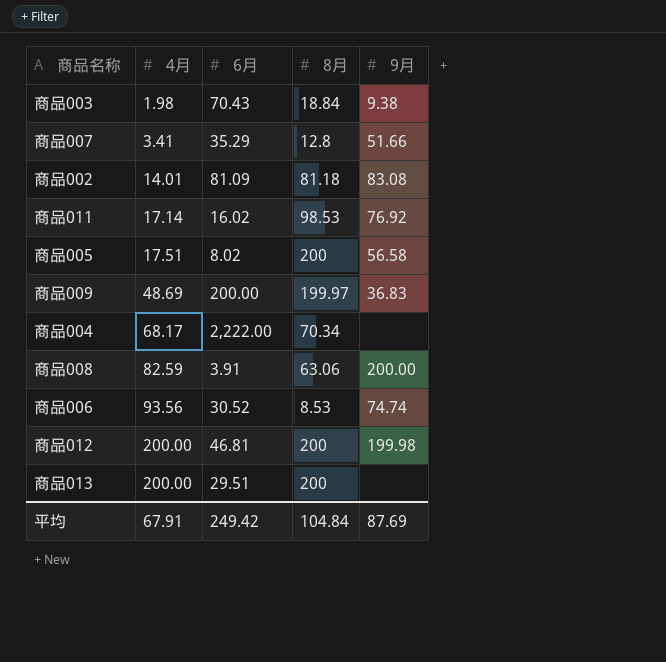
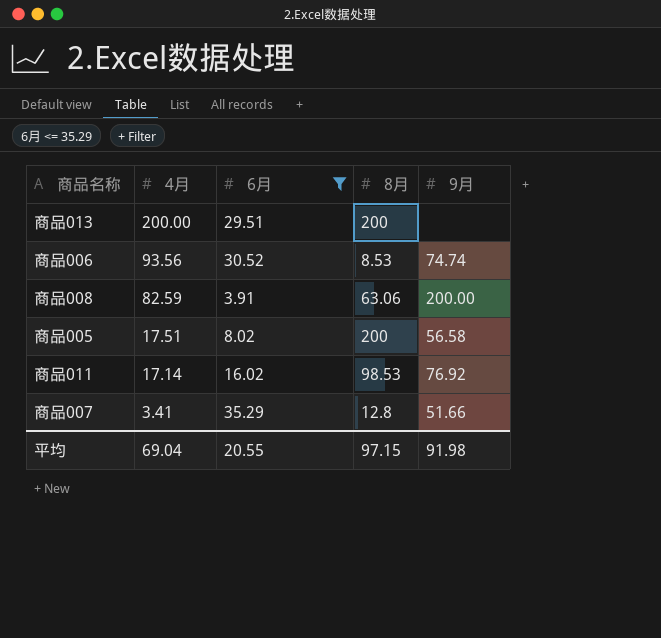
filter: none -> 6月 <= 35.29
row order: 4月 ascending -> 4月 descending
平均 | 4月: 67.91 -> 69.04
平均 | 6月: 249.42 -> 20.55
平均 | 8月: 104.84 -> 97.15
平均 | 9月: 87.69 -> 91.98

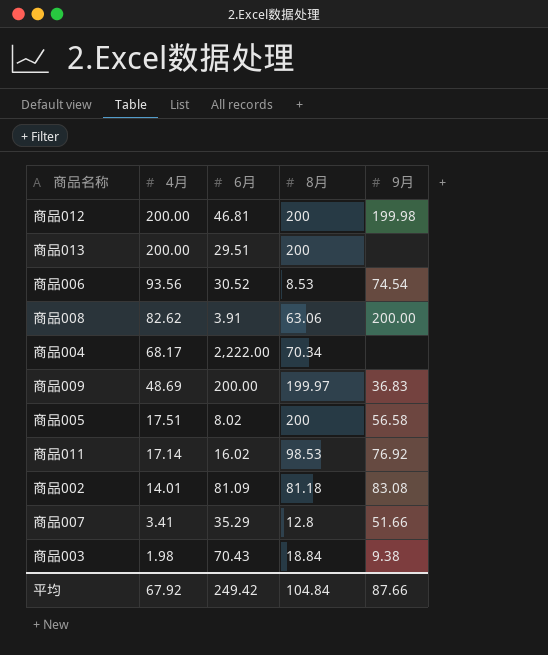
filter: 6月 <= 35.29 -> none
商品006 | 9月: 74.74 -> 74.54
商品008 | 4月: 82.59 -> 82.62
平均 | 4月: 69.04 -> 67.92
平均 | 6月: 20.55 -> 249.42
平均 | 8月: 97.15 -> 104.84
平均 | 9月: 91.98 -> 87.66

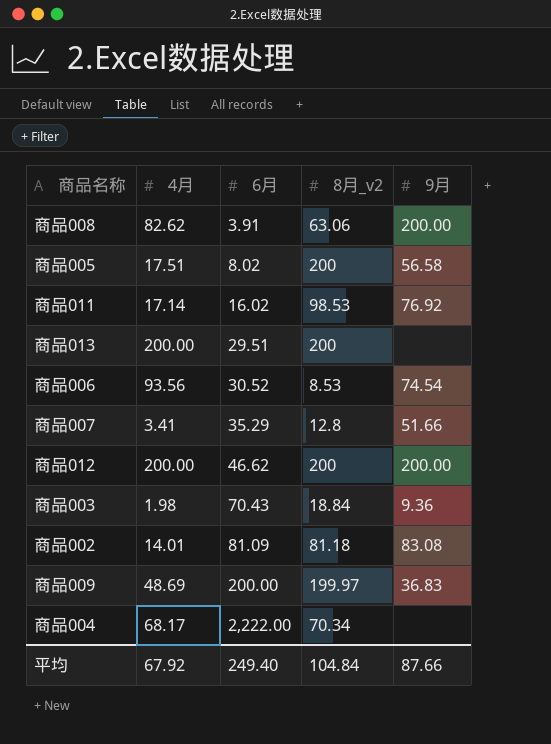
row order: 4月 descending -> 6月 ascending
column name: 8月 -> 8月_v2
商品012 | 6月: 46.81 -> 46.62
商品012 | 9月: 199.98 -> 200.00
商品003 | 9月: 9.38 -> 9.36
平均 | 6月: 249.42 -> 249.40

